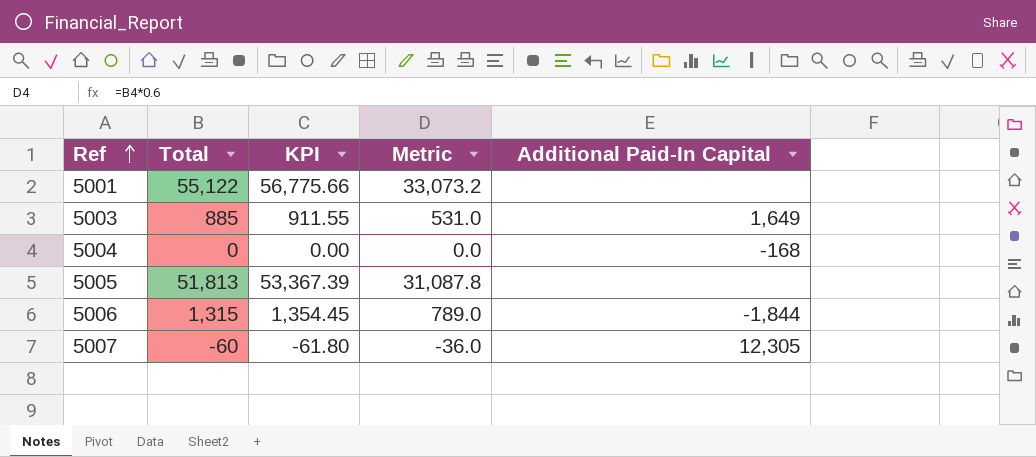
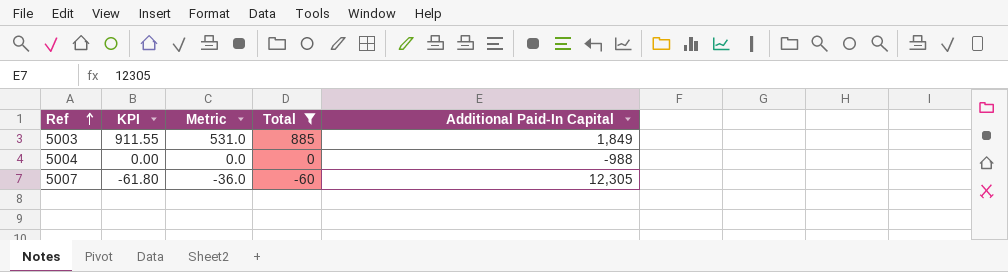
filter: none -> Total <= 885
column Total | position: 2 -> 4
5003 | Additional Paid-In Capital: 1,649 -> 1,849
5004 | Additional Paid-In Capital: -168 -> -988

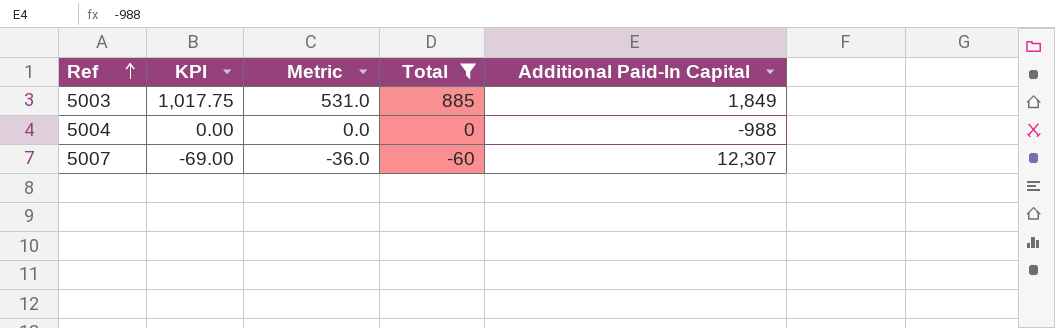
column KPI | formula: [Total] * 1.03 -> [Total] * 1.15
5007 | Additional Paid-In Capital: 12,305 -> 12,307

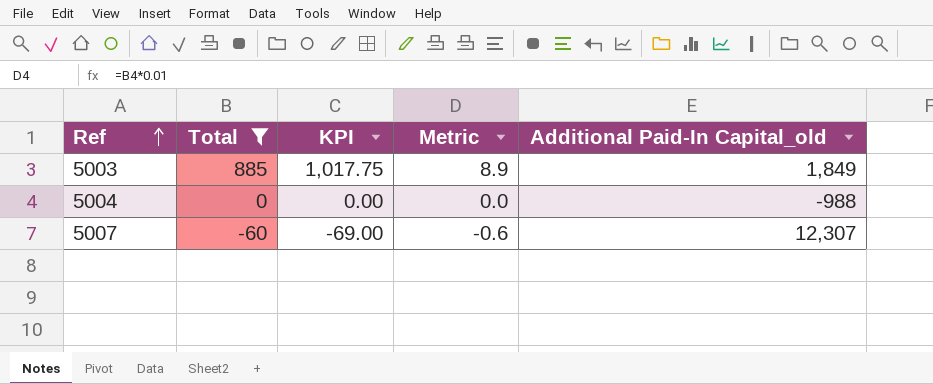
column Total | position: 4 -> 2
column Metric | formula: [Total] * 0.6 -> [Total] * 0.01
column name: Additional Paid-In Capital -> Additional Paid-In Capital_old

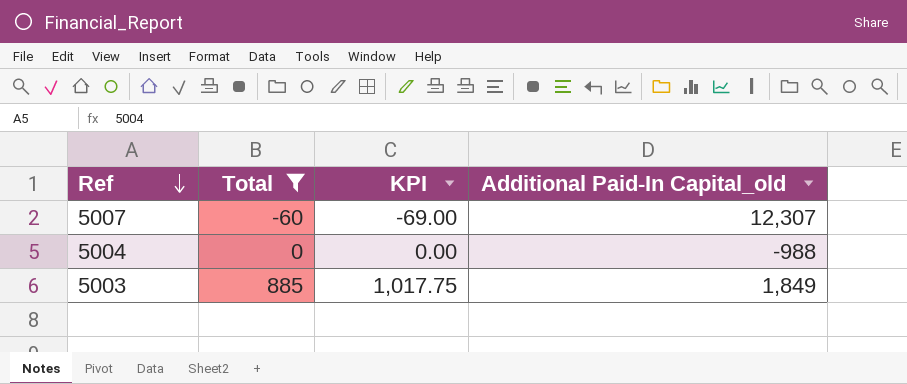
row order: Ref ascending -> Ref descending
column Metric | formula: [Total] * 0.01 -> none

